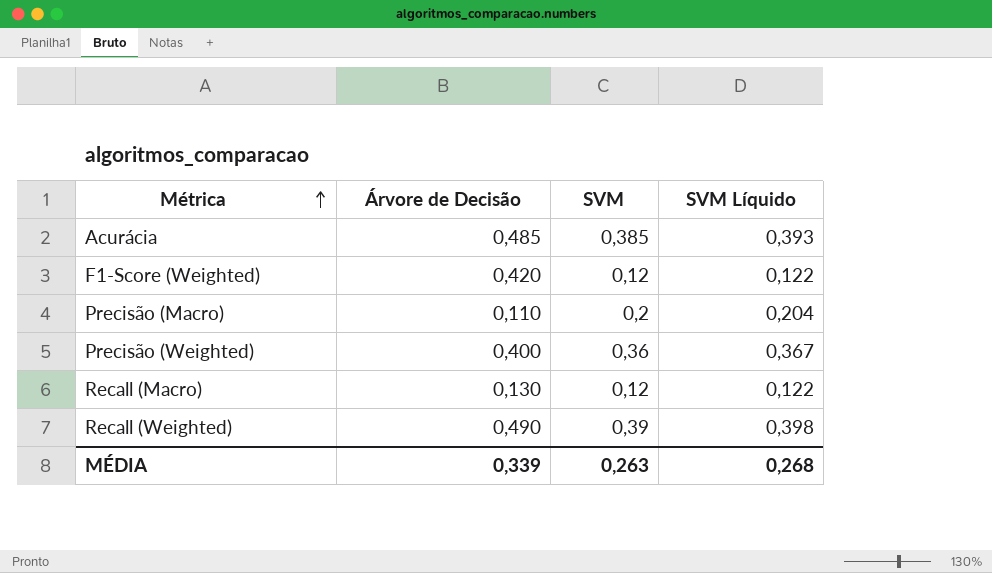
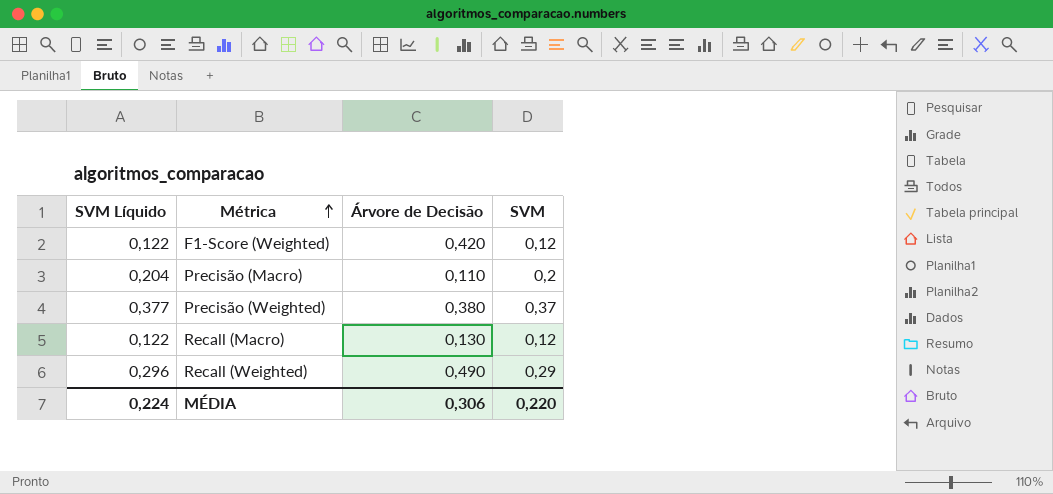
column SVM Líquido | position: 4 -> 1
row Acurácia: 0,485 | 0,385 | 0,393 -> none
Precisão (Weighted) | SVM Líquido: 0,367 -> 0,377
Precisão (Weighted) | Árvore de Decisão: 0,400 -> 0,380
Precisão (Weighted) | SVM: 0,36 -> 0,37
Recall (Weighted) | SVM Líquido: 0,398 -> 0,296
Recall (Weighted) | SVM: 0,39 -> 0,29
MÉDIA | SVM Líquido: 0,268 -> 0,224
MÉDIA | Árvore de Decisão: 0,339 -> 0,306
MÉDIA | SVM: 0,263 -> 0,220

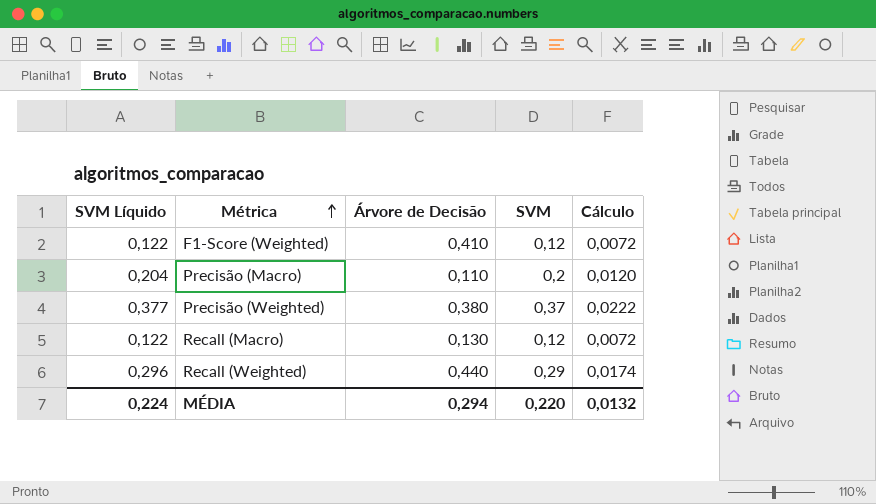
column Cálculo | formula: none -> [SVM] * 0,06
F1-Score (Weighted) | Árvore de Decisão: 0,420 -> 0,410
Recall (Weighted) | Árvore de Decisão: 0,490 -> 0,440
MÉDIA | Árvore de Decisão: 0,306 -> 0,294

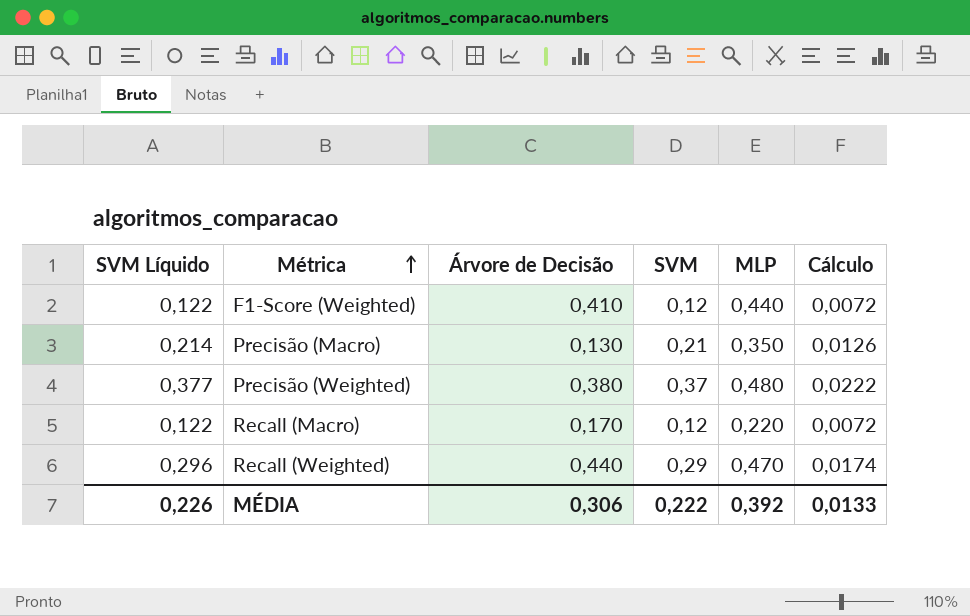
column MLP | position: none -> 5
Precisão (Macro) | SVM Líquido: 0,204 -> 0,214
Precisão (Macro) | Árvore de Decisão: 0,110 -> 0,130
Precisão (Macro) | SVM: 0,2 -> 0,21
Precisão (Macro) | Cálculo: 0,0120 -> 0,0126
Recall (Macro) | Árvore de Decisão: 0,130 -> 0,170
MÉDIA | SVM Líquido: 0,224 -> 0,226
MÉDIA | Árvore de Decisão: 0,294 -> 0,306
MÉDIA | SVM: 0,220 -> 0,222
MÉDIA | Cálculo: 0,0132 -> 0,0133

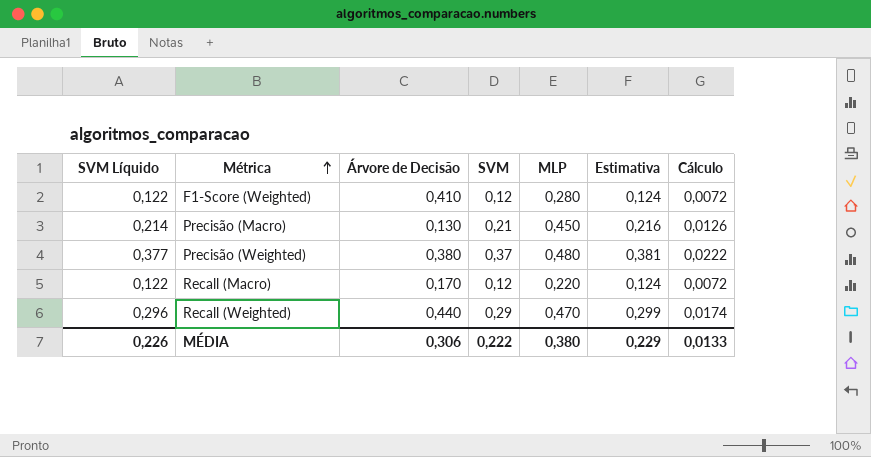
column Estimativa | formula: none -> [SVM] * 1,03
F1-Score (Weighted) | MLP: 0,440 -> 0,280
Precisão (Macro) | MLP: 0,350 -> 0,450
MÉDIA | MLP: 0,392 -> 0,380

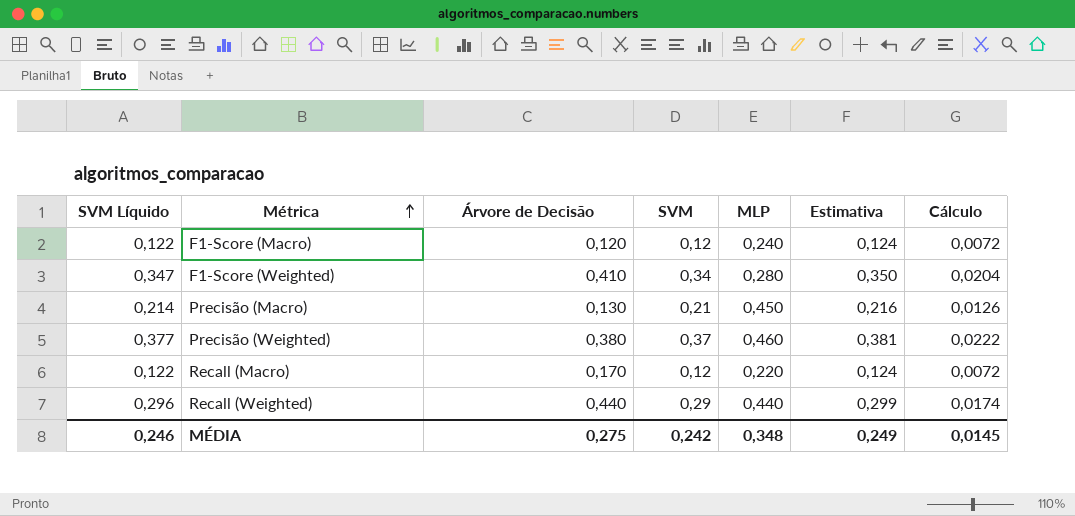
row F1-Score (Macro): none -> 0,122 | 0,120 | 0,12 | 0,240 | 0,124 | 0,0072
F1-Score (Weighted) | SVM Líquido: 0,122 -> 0,347
F1-Score (Weighted) | SVM: 0,12 -> 0,34
F1-Score (Weighted) | Estimativa: 0,124 -> 0,350
F1-Score (Weighted) | Cálculo: 0,0072 -> 0,0204
Precisão (Weighted) | MLP: 0,480 -> 0,460
Recall (Weighted) | MLP: 0,470 -> 0,440
MÉDIA | SVM Líquido: 0,226 -> 0,246
MÉDIA | Árvore de Decisão: 0,306 -> 0,275
MÉDIA | SVM: 0,222 -> 0,242
MÉDIA | MLP: 0,380 -> 0,348
MÉDIA | Estimativa: 0,229 -> 0,249
MÉDIA | Cálculo: 0,0133 -> 0,0145

